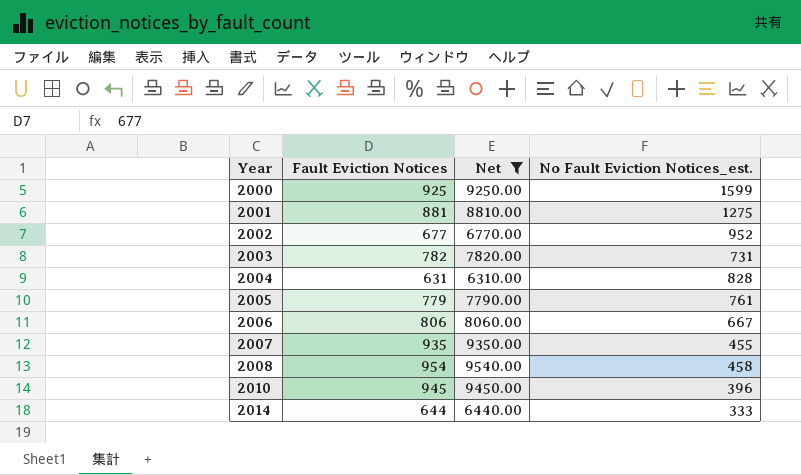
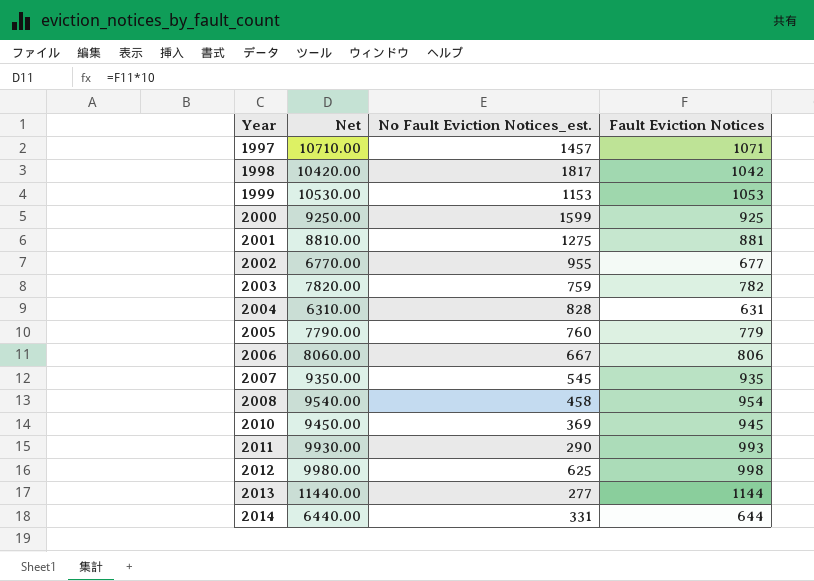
filter: Net <= 9540.00 -> none
column Fault Eviction Notices | position: 2 -> 4
2002 | No Fault Eviction Notices_est.: 952 -> 955
2003 | No Fault Eviction Notices_est.: 731 -> 759
2005 | No Fault Eviction Notices_est.: 761 -> 760
2007 | No Fault Eviction Notices_est.: 455 -> 545
2010 | No Fault Eviction Notices_est.: 396 -> 369
2014 | No Fault Eviction Notices_est.: 333 -> 331

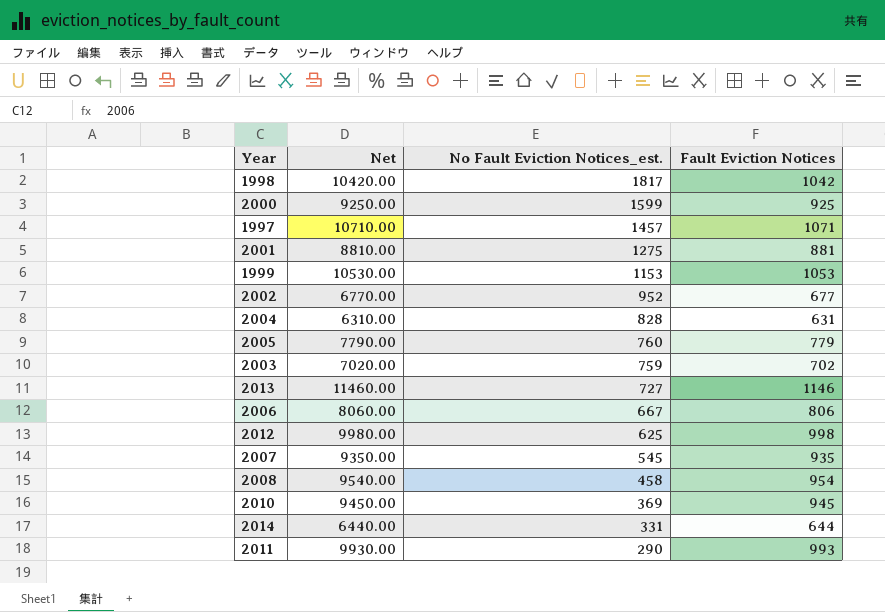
row order: Year ascending -> No Fault Eviction Notices_est. descending
2002 | No Fault Eviction Notices_est.: 955 -> 952
2003 | Net: 7820.00 -> 7020.00
2003 | Fault Eviction Notices: 782 -> 702
2013 | Net: 11440.00 -> 11460.00
2013 | No Fault Eviction Notices_est.: 277 -> 727
2013 | Fault Eviction Notices: 1144 -> 1146

